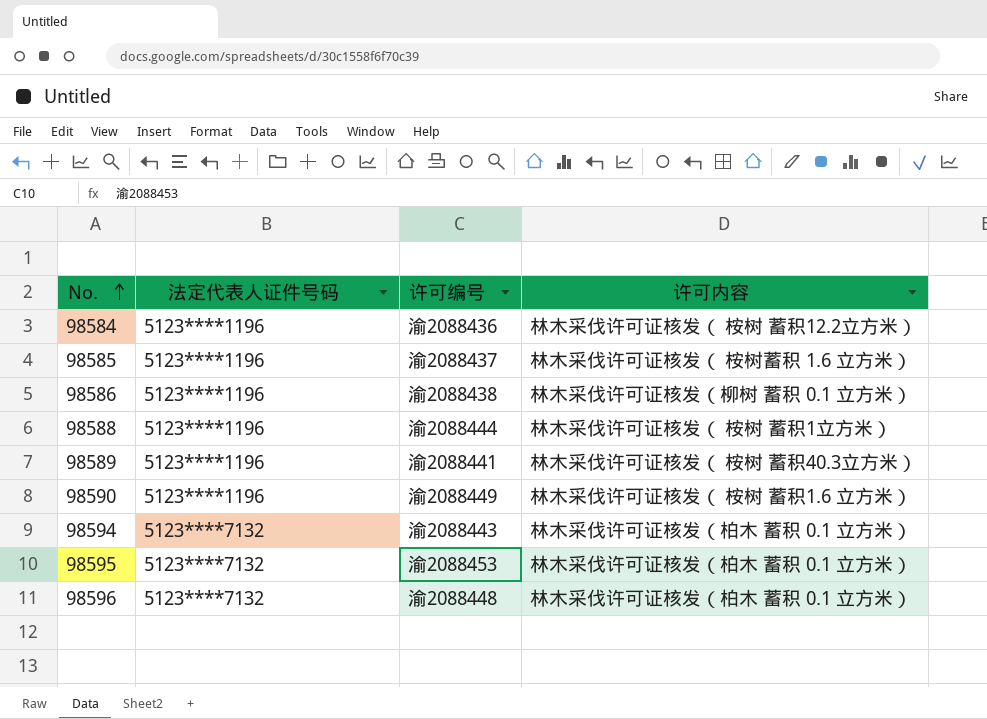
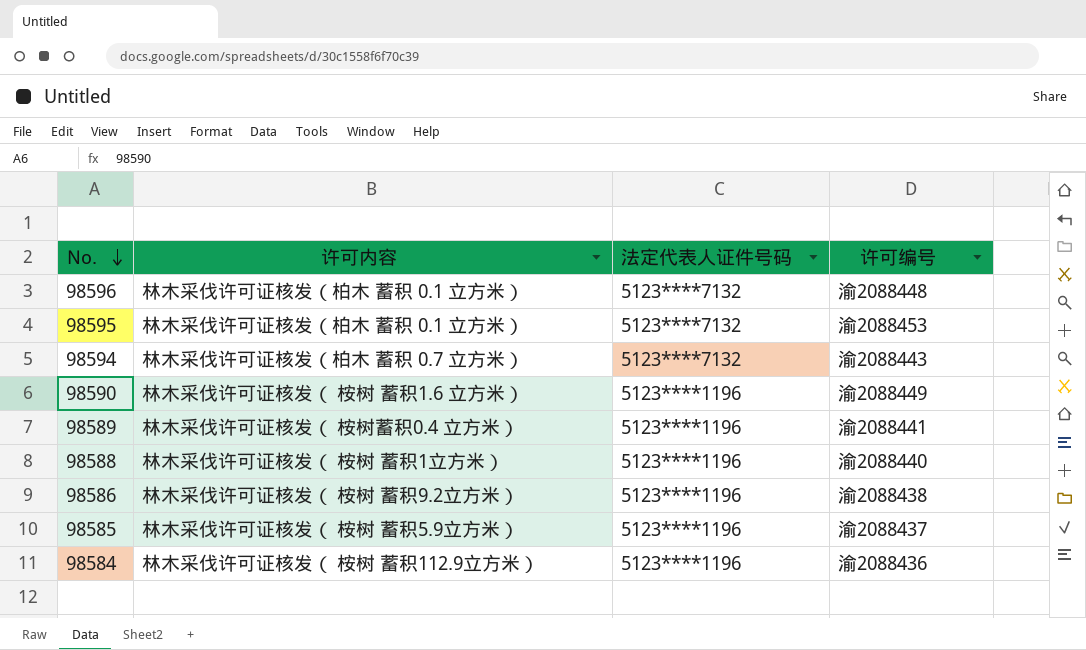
row order: No. ascending -> No. descending
column 许可内容 | position: 4 -> 2
98594 | 许可内容: 林木采伐许可证核发（柏木 蓄积 0.1 立方米） -> 林木采伐许可证核发（柏木 蓄积 0.7 立方米）
98589 | 许可内容: 林木采伐许可证核发（ 桉树 蓄积40.3立方米） -> 林木采伐许可证核发（ 桉树蓄积0.4 立方米）
98588 | 许可编号: 渝2088444 -> 渝2088440
98586 | 许可内容: 林木采伐许可证核发（柳树 蓄积 0.1 立方米） -> 林木采伐许可证核发（ 桉树 蓄积9.2立方米）
98585 | 许可内容: 林木采伐许可证核发（ 桉树蓄积 1.6 立方米） -> 林木采伐许可证核发（ 桉树 蓄积5.9立方米）
98584 | 许可内容: 林木采伐许可证核发（ 桉树 蓄积12.2立方米） -> 林木采伐许可证核发（ 桉树 蓄积112.9立方米）

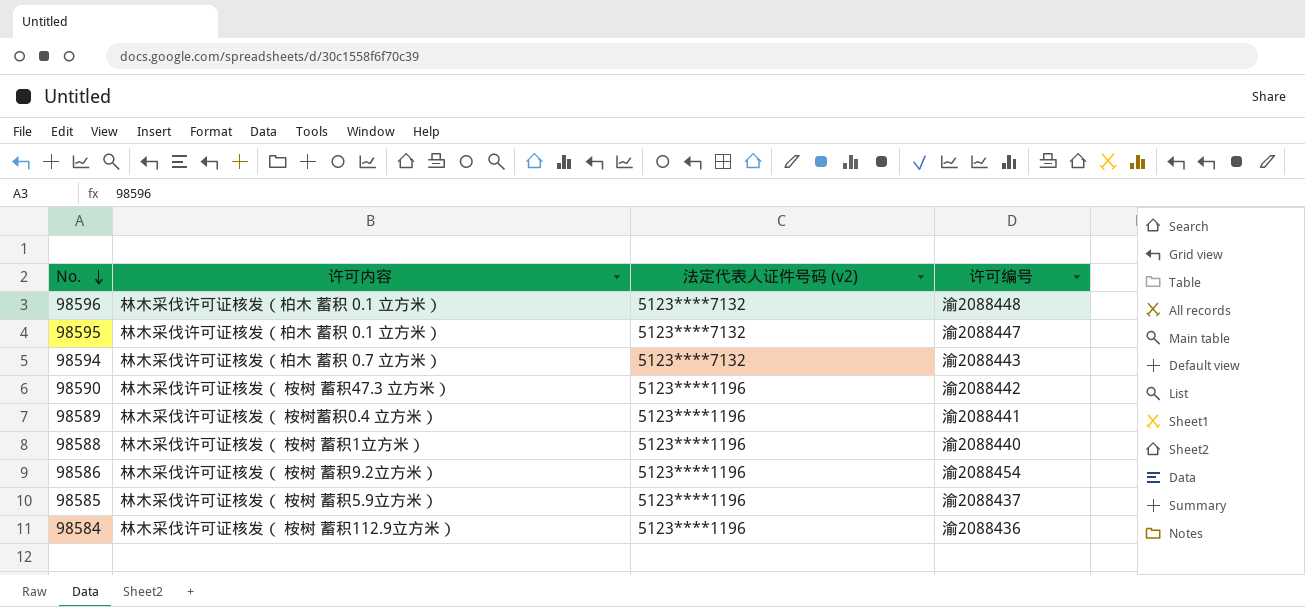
column name: 法定代表人证件号码 -> 法定代表人证件号码 (v2)
98595 | 许可编号: 渝2088453 -> 渝2088447
98590 | 许可内容: 林木采伐许可证核发（ 桉树 蓄积1.6 立方米） -> 林木采伐许可证核发（ 桉树 蓄积47.3 立方米）
98590 | 许可编号: 渝2088449 -> 渝2088442
98586 | 许可编号: 渝2088438 -> 渝2088454

